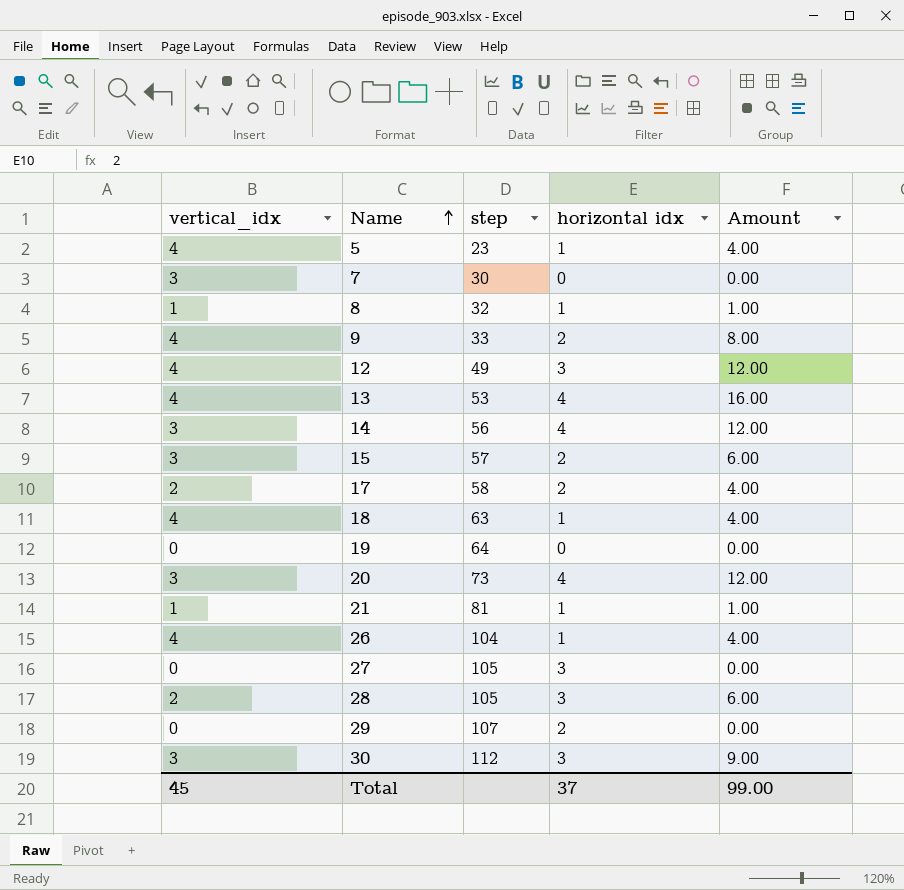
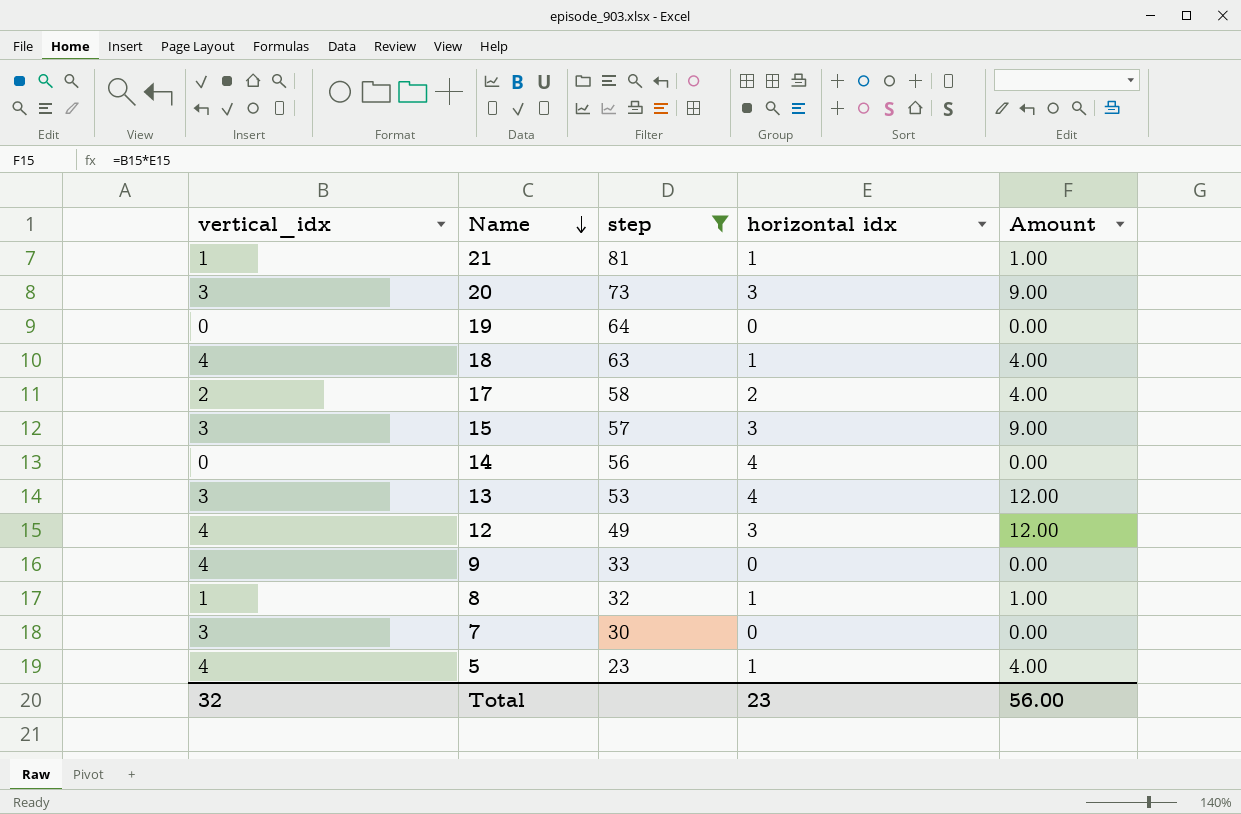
filter: none -> step <= 81
row order: Name ascending -> Name descending
20 | horizontal idx: 4 -> 3
20 | Amount: 12.00 -> 9.00
15 | horizontal idx: 2 -> 3
15 | Amount: 6.00 -> 9.00
14 | vertical_idx: 3 -> 0
14 | Amount: 12.00 -> 0.00
13 | vertical_idx: 4 -> 3
13 | Amount: 16.00 -> 12.00
9 | horizontal idx: 2 -> 0
9 | Amount: 8.00 -> 0.00
Total | vertical_idx: 45 -> 32
Total | horizontal idx: 37 -> 23
Total | Amount: 99.00 -> 56.00

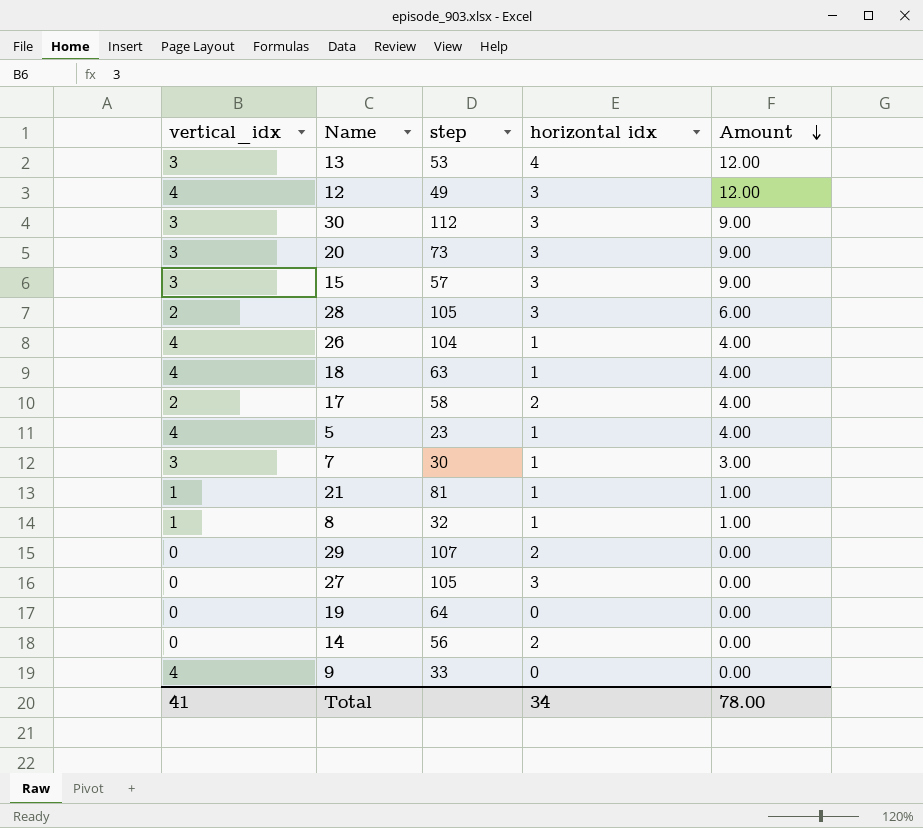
filter: step <= 81 -> none
row order: Name descending -> Amount descending
7 | horizontal idx: 0 -> 1
7 | Amount: 0.00 -> 3.00
14 | horizontal idx: 4 -> 2
Total | vertical_idx: 32 -> 41
Total | horizontal idx: 23 -> 34
Total | Amount: 56.00 -> 78.00

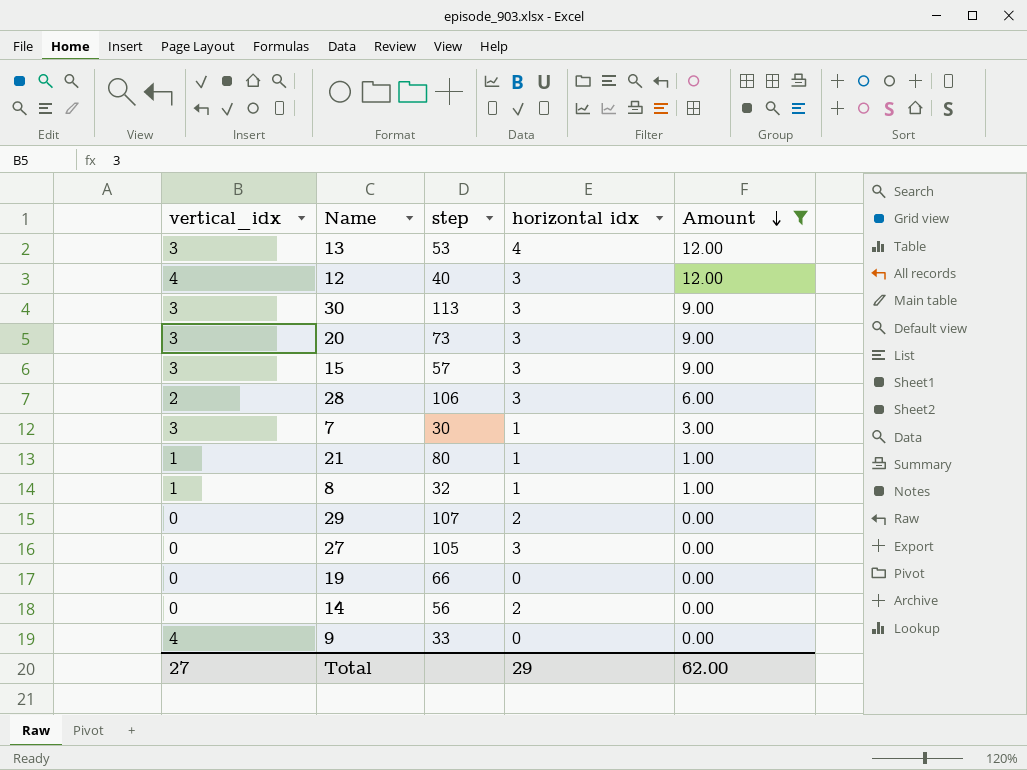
filter: none -> Amount != 4.00
12 | step: 49 -> 40
30 | step: 112 -> 113
28 | step: 105 -> 106
21 | step: 81 -> 80
19 | step: 64 -> 66
Total | vertical_idx: 41 -> 27
Total | horizontal idx: 34 -> 29
Total | Amount: 78.00 -> 62.00

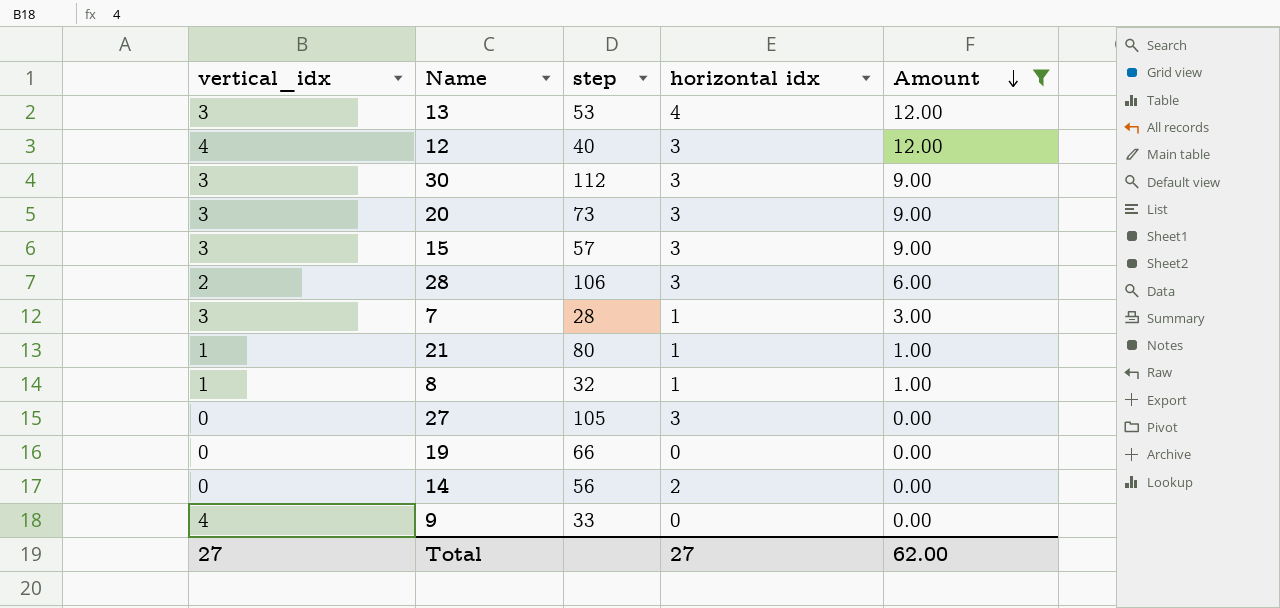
row 29: 0 | 107 | 2 | 0.00 -> none
30 | step: 113 -> 112
7 | step: 30 -> 28
Total | horizontal idx: 29 -> 27

